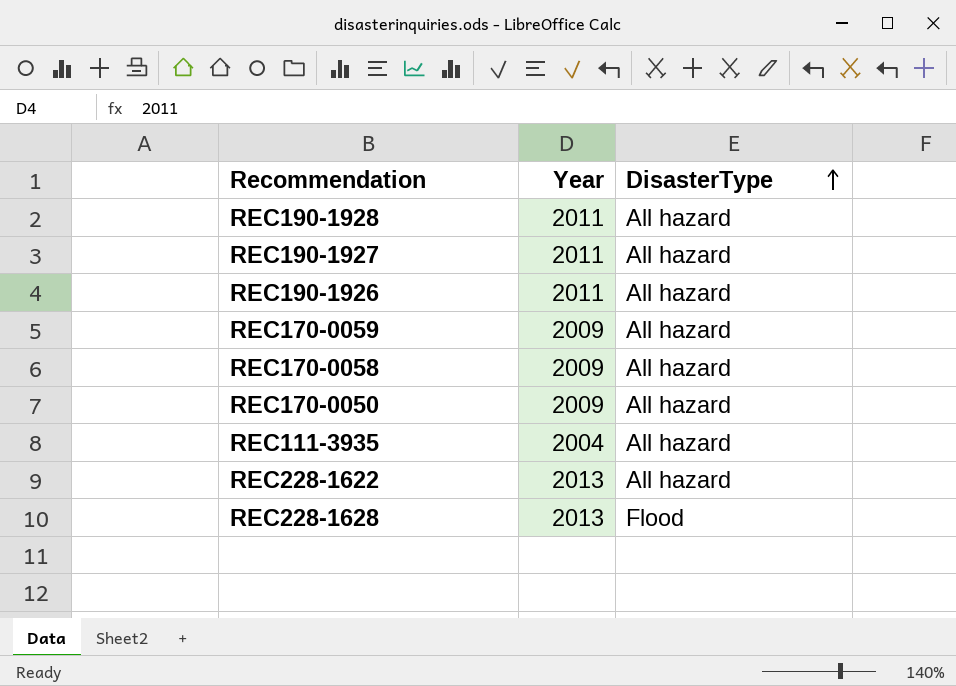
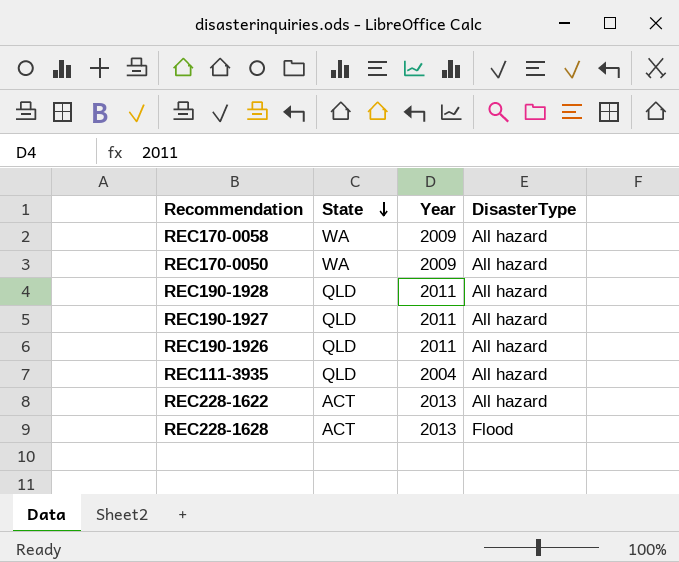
row order: DisasterType ascending -> State descending
column State | position: none -> 2
row REC170-0059: 2009 | All hazard -> none

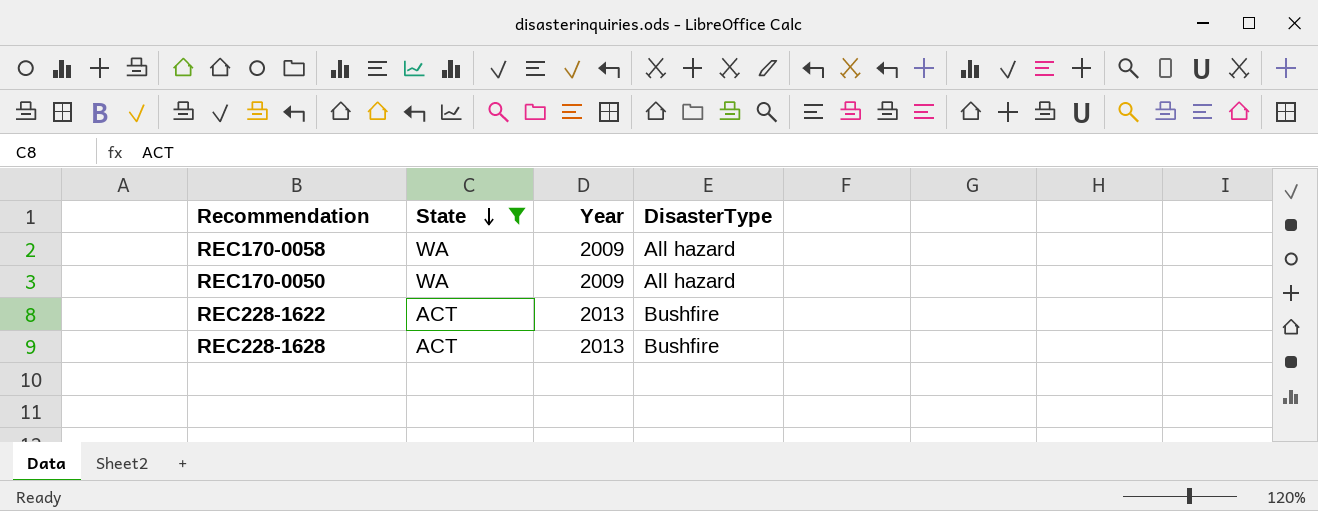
filter: none -> State != QLD
REC228-1622 | DisasterType: All hazard -> Bushfire
REC228-1628 | DisasterType: Flood -> Bushfire

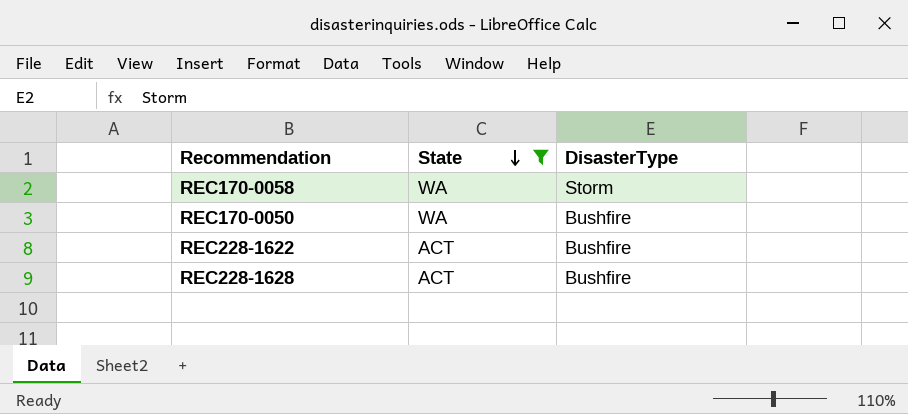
column Year | position: 3 -> none
REC170-0058 | DisasterType: All hazard -> Storm
REC170-0050 | DisasterType: All hazard -> Bushfire

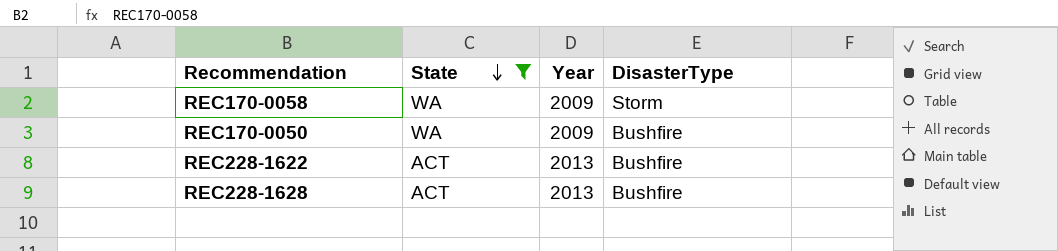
column Year | position: none -> 3

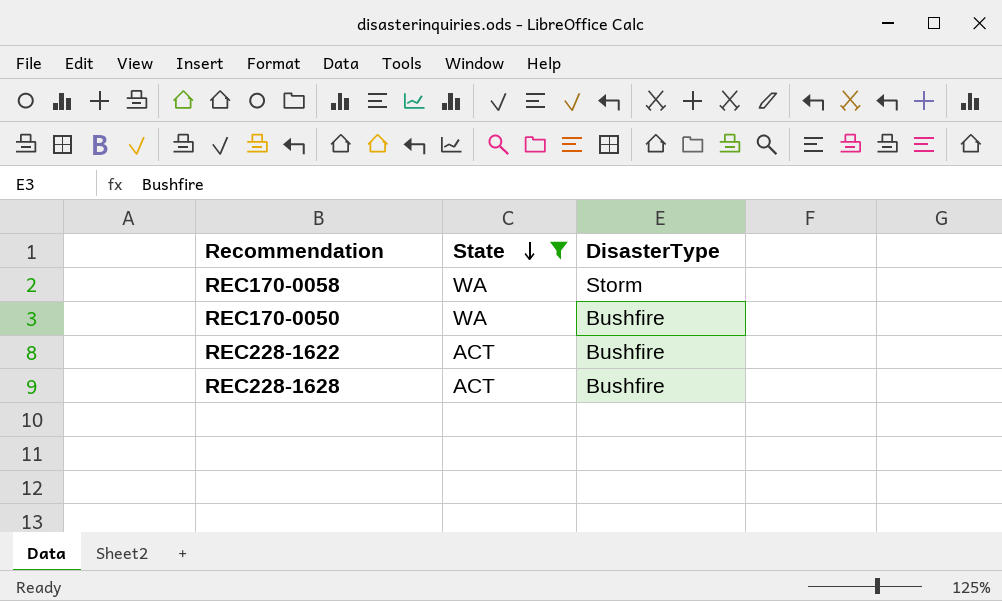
column Year | position: 3 -> none

